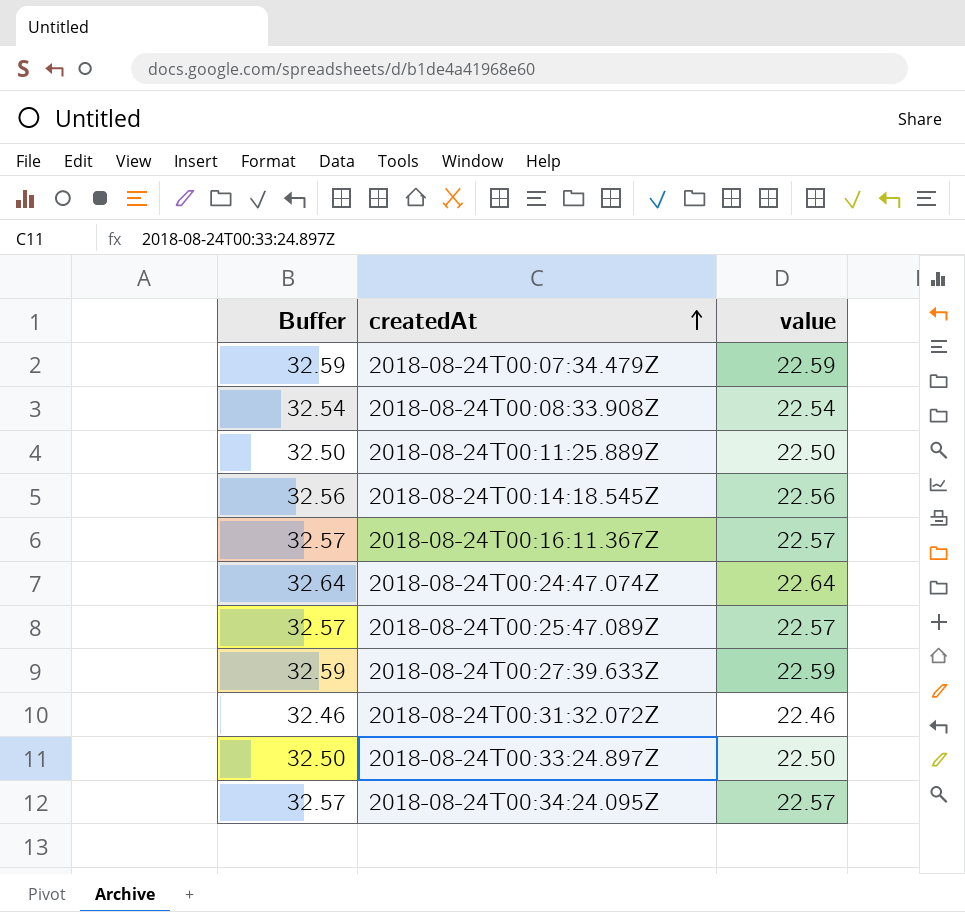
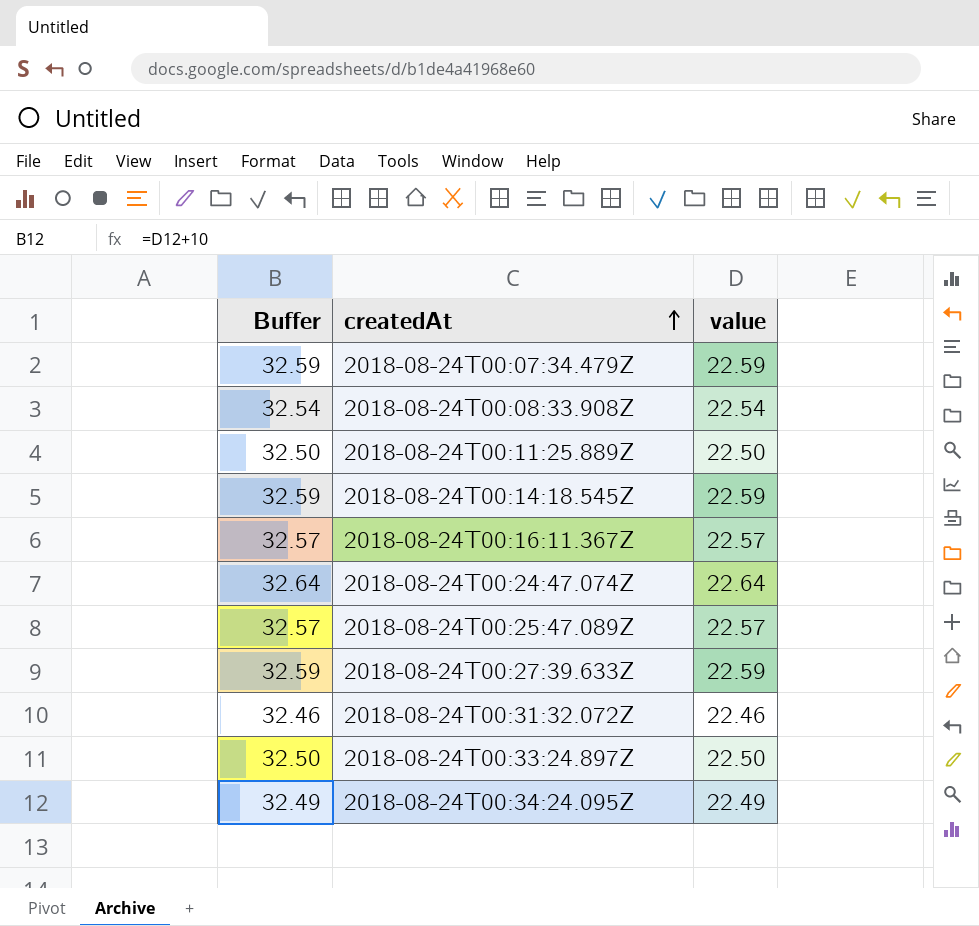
2018-08-24T00:14:18.545Z | Buffer: 32.56 -> 32.59
2018-08-24T00:14:18.545Z | value: 22.56 -> 22.59
2018-08-24T00:34:24.095Z | Buffer: 32.57 -> 32.49
2018-08-24T00:34:24.095Z | value: 22.57 -> 22.49

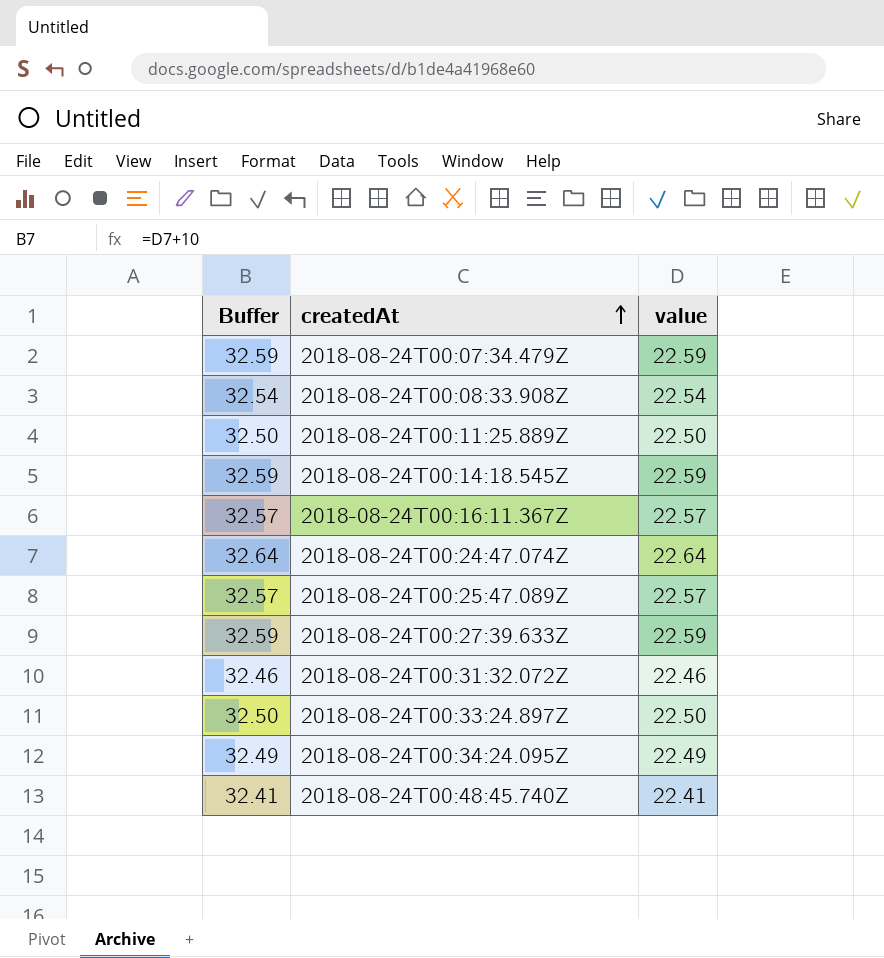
row 2018-08-24T00:48:45.740Z: none -> 32.41 | 22.41

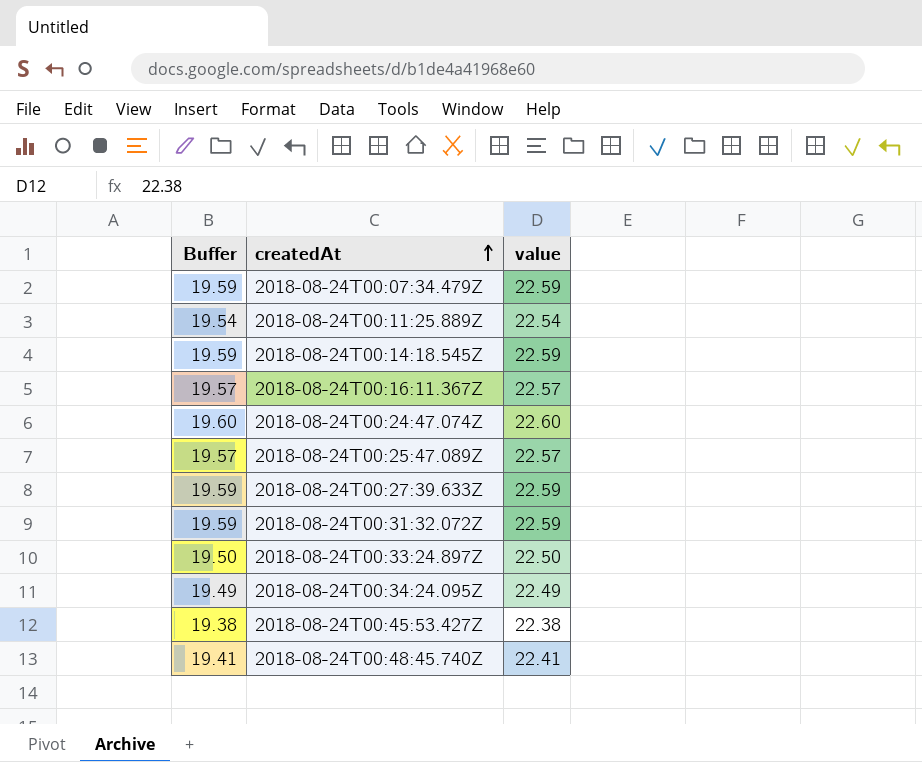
column Buffer | formula: [value] + 10 -> [value] - 3
row 2018-08-24T00:08:33.908Z: 32.54 | 22.54 -> none
2018-08-24T00:11:25.889Z | value: 22.50 -> 22.54
2018-08-24T00:24:47.074Z | value: 22.64 -> 22.60
2018-08-24T00:31:32.072Z | value: 22.46 -> 22.59
row 2018-08-24T00:45:53.427Z: none -> 19.38 | 22.38

